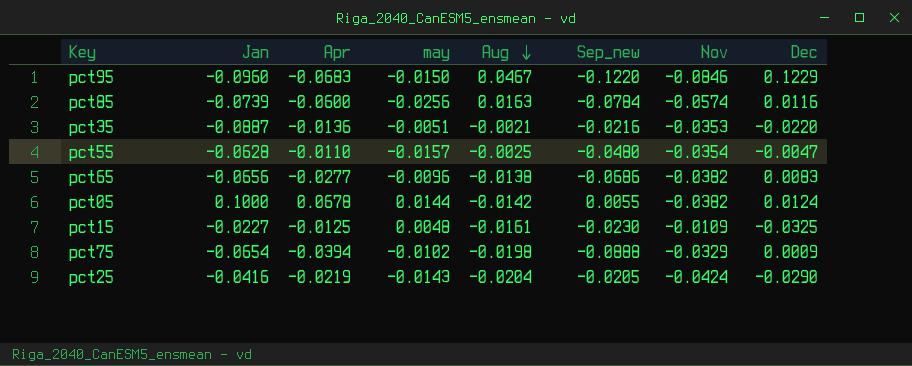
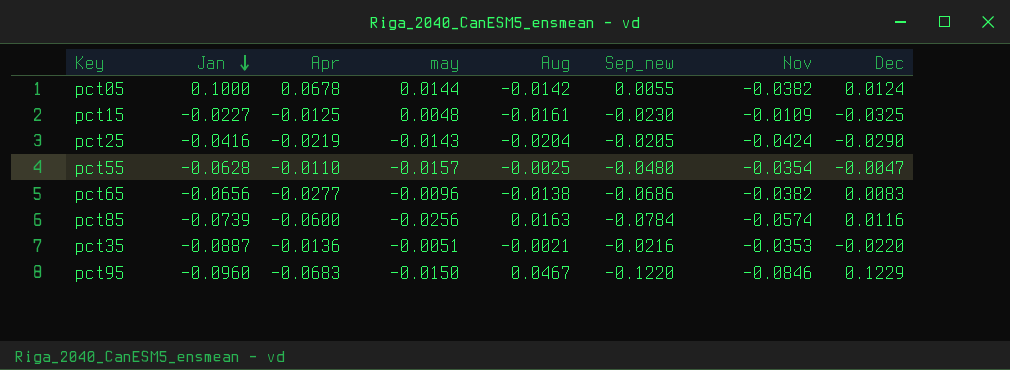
row order: Aug descending -> Jan descending
row pct75: -0.0654 | -0.0394 | -0.0102 | -0.0198 | -0.0888 | -0.0329 | 0.0009 -> none

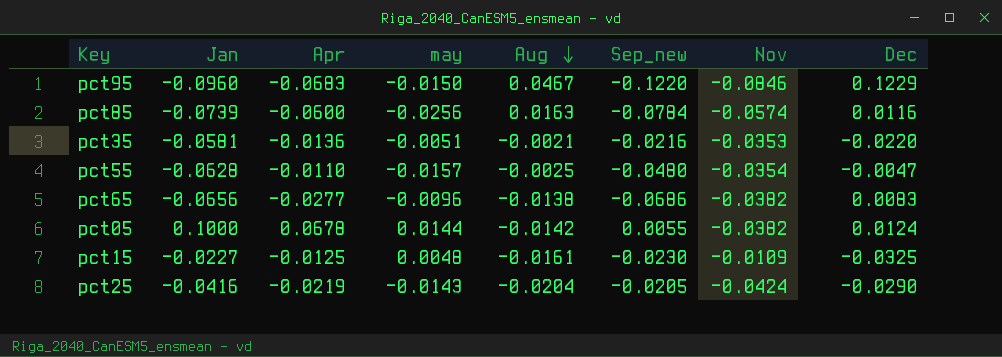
row order: Jan descending -> Aug descending
pct35 | Jan: -0.0887 -> -0.0581

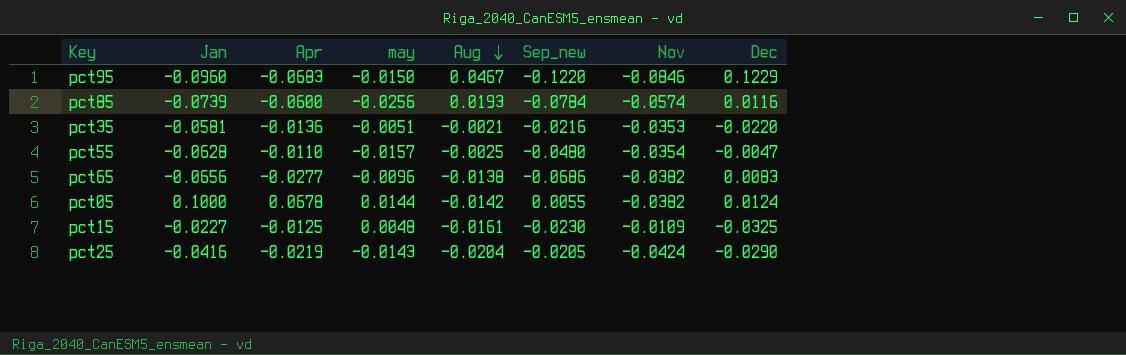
pct85 | Aug: 0.0163 -> 0.0193

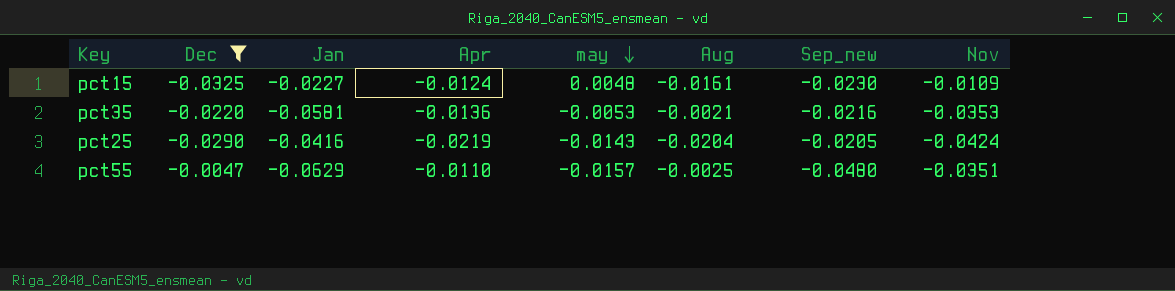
filter: none -> Dec <= -0.0047
row order: Aug descending -> may descending
column Dec | position: 8 -> 2
pct15 | Apr: -0.0125 -> -0.0124
pct35 | may: -0.0051 -> -0.0053
pct55 | Jan: -0.0628 -> -0.0629
pct55 | Nov: -0.0354 -> -0.0351

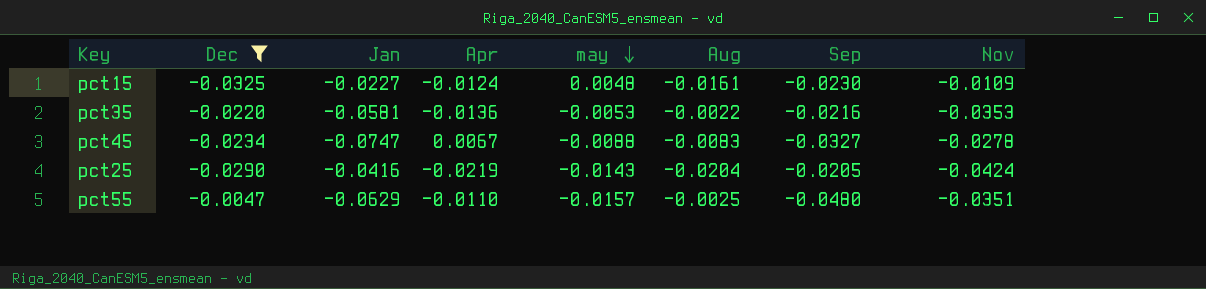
column name: Sep_new -> Sep
pct35 | Aug: -0.0021 -> -0.0022
row pct45: none -> -0.0234 | -0.0747 | 0.0067 | -0.0088 | -0.0083 | -0.0327 | -0.0278

